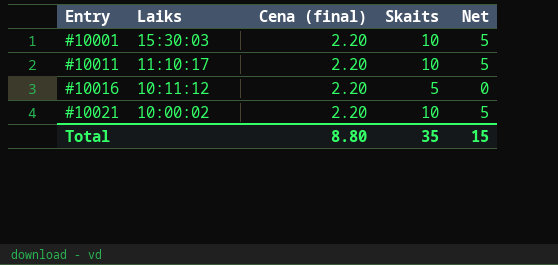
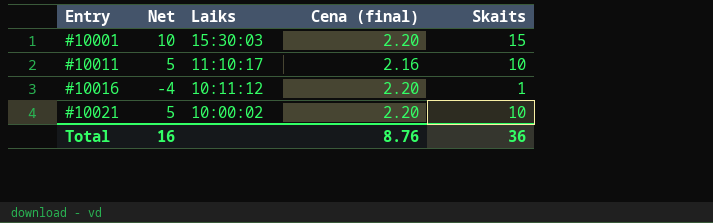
column Net | position: 5 -> 2
#10001 | Net: 5 -> 10
#10001 | Skaits: 10 -> 15
#10011 | Cena (final): 2.20 -> 2.16
#10016 | Net: 0 -> -4
#10016 | Skaits: 5 -> 1
Total | Net: 15 -> 16
Total | Cena (final): 8.80 -> 8.76
Total | Skaits: 35 -> 36

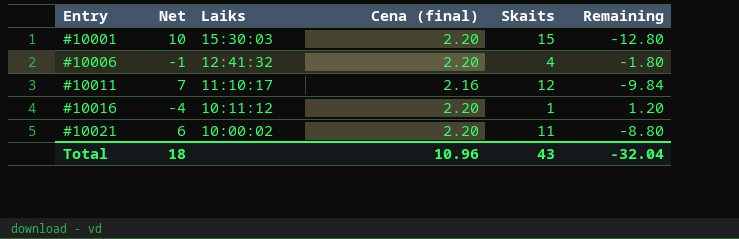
column Remaining | formula: none -> [Cena (final)] - [Skaits]
row #10006: none -> -1 | 12:41:32 | 2.20 | 4 | -1.80
#10011 | Net: 5 -> 7
#10011 | Skaits: 10 -> 12
#10021 | Net: 5 -> 6
#10021 | Skaits: 10 -> 11
Total | Net: 16 -> 18
Total | Cena (final): 8.76 -> 10.96
Total | Skaits: 36 -> 43

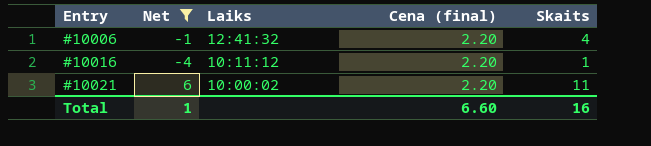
filter: none -> Net <= 6
column Remaining | formula: [Cena (final)] - [Skaits] -> none
Total | Net: 18 -> 1
Total | Cena (final): 10.96 -> 6.60
Total | Skaits: 43 -> 16

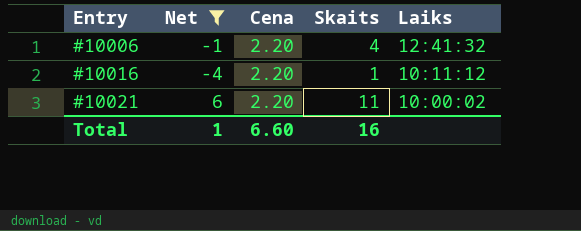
column name: Cena (final) -> Cena
column Laiks | position: 3 -> 5

